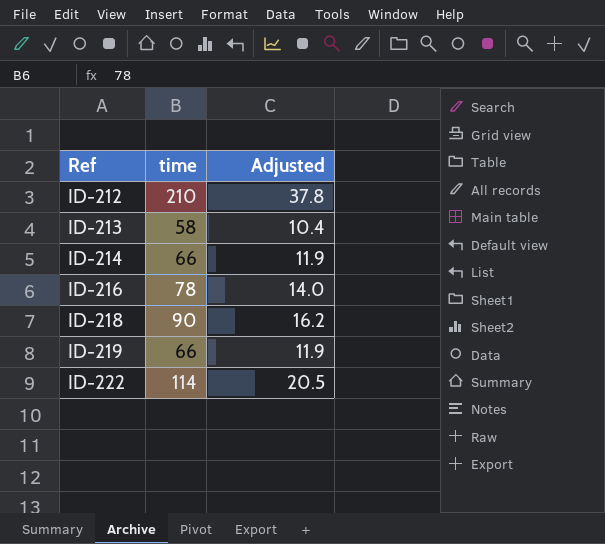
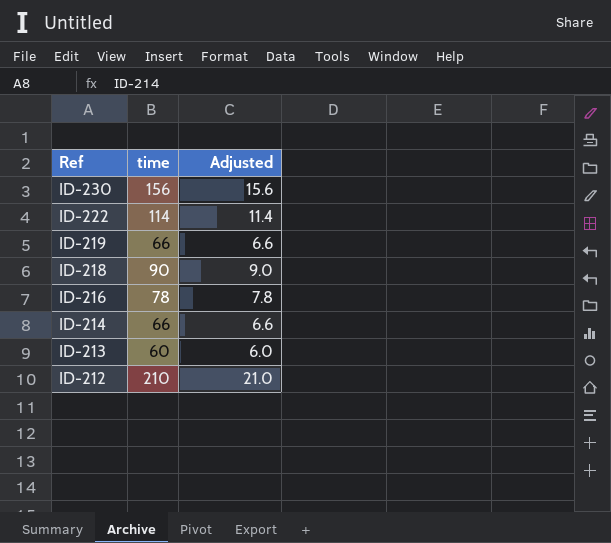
row order: Ref ascending -> Ref descending
column Adjusted | formula: [time] * 0.18 -> [time] * 0.1
row ID-230: none -> 156 | 15.6
ID-213 | time: 58 -> 60

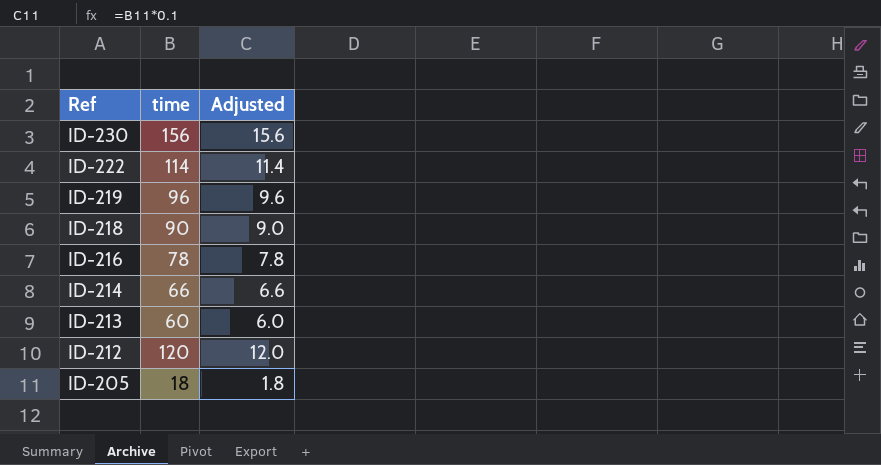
ID-219 | time: 66 -> 96
ID-219 | Adjusted: 6.6 -> 9.6
ID-212 | time: 210 -> 120
ID-212 | Adjusted: 21.0 -> 12.0
row ID-205: none -> 18 | 1.8

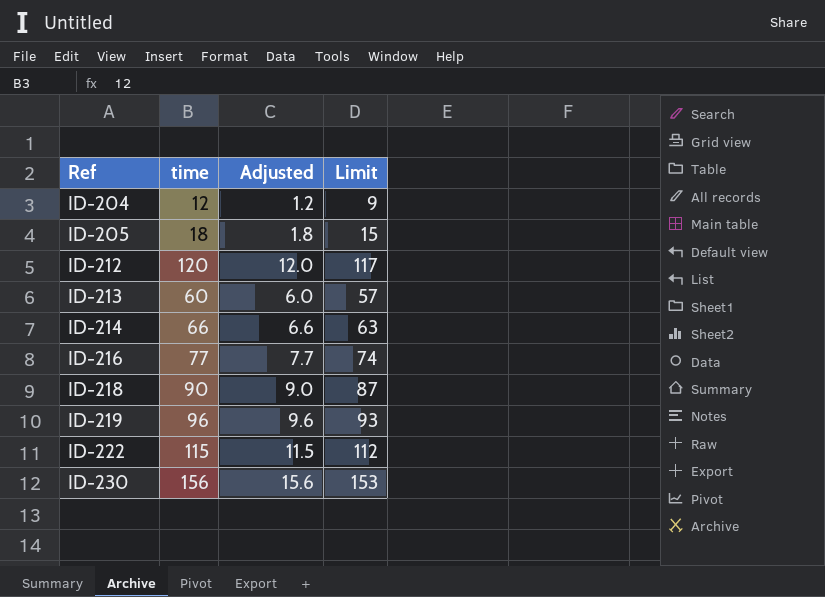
row order: Ref descending -> Ref ascending
column Limit | formula: none -> [time] - 3
row ID-204: none -> 12 | 1.2 | 9
ID-216 | time: 78 -> 77
ID-216 | Adjusted: 7.8 -> 7.7
ID-222 | time: 114 -> 115
ID-222 | Adjusted: 11.4 -> 11.5

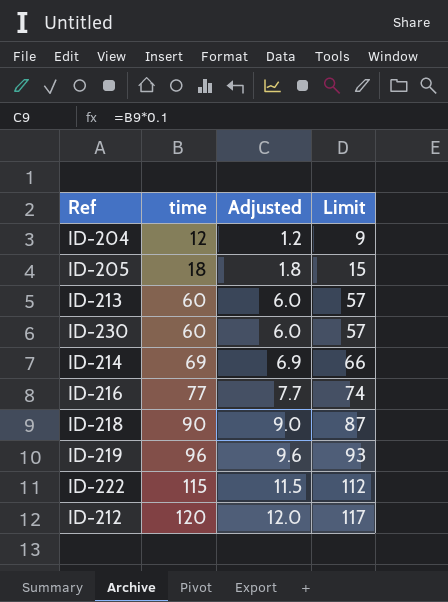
row order: Ref ascending -> time ascending
ID-230 | time: 156 -> 60
ID-230 | Adjusted: 15.6 -> 6.0
ID-230 | Limit: 153 -> 57
ID-214 | time: 66 -> 69
ID-214 | Adjusted: 6.6 -> 6.9
ID-214 | Limit: 63 -> 66

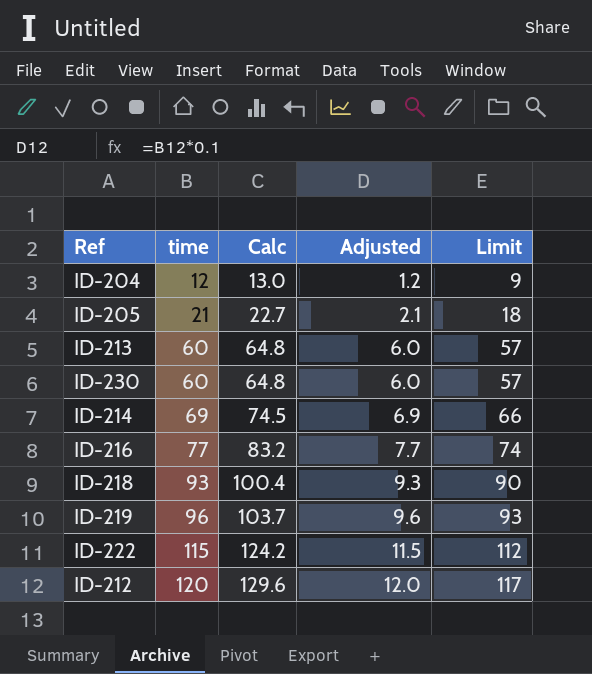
column Calc | formula: none -> [time] * 1.08
ID-205 | time: 18 -> 21
ID-205 | Adjusted: 1.8 -> 2.1
ID-205 | Limit: 15 -> 18
ID-218 | time: 90 -> 93
ID-218 | Adjusted: 9.0 -> 9.3
ID-218 | Limit: 87 -> 90

